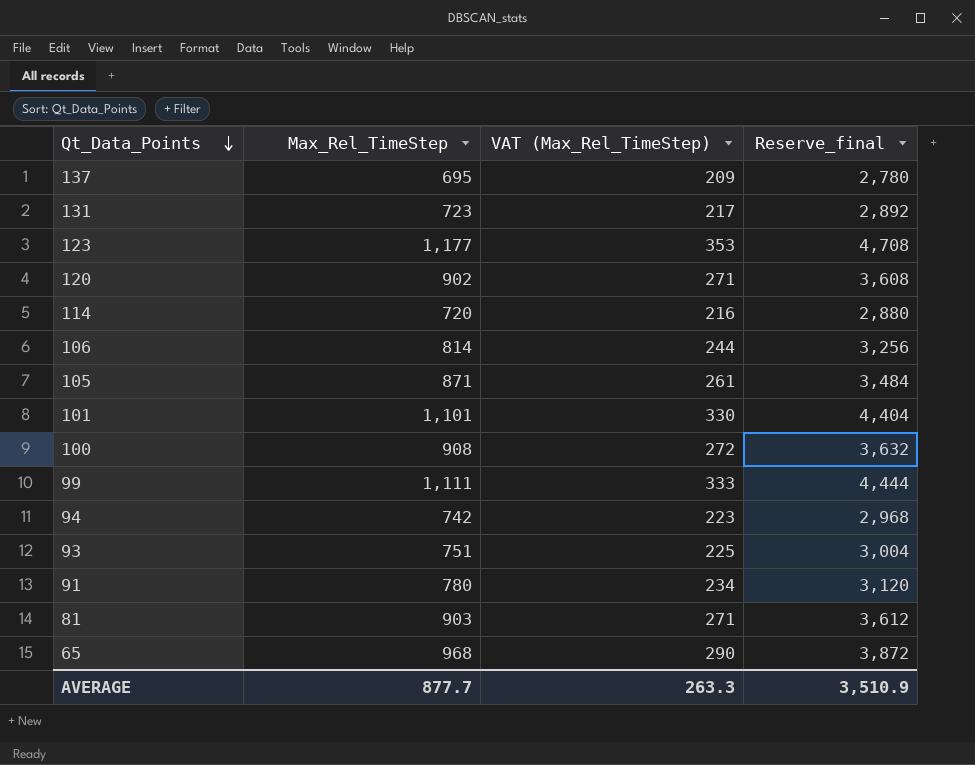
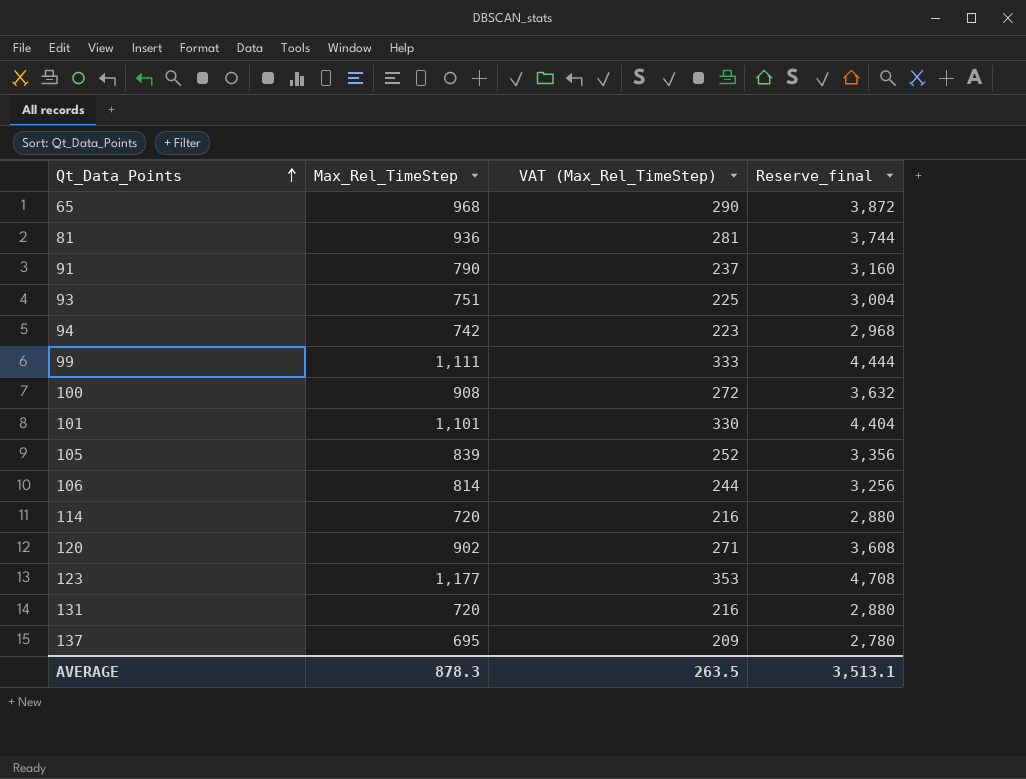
row order: Qt_Data_Points descending -> Qt_Data_Points ascending
81 | Max_Rel_TimeStep: 903 -> 936
81 | VAT (Max_Rel_TimeStep): 271 -> 281
81 | Reserve_final: 3,612 -> 3,744
91 | Max_Rel_TimeStep: 780 -> 790
91 | VAT (Max_Rel_TimeStep): 234 -> 237
91 | Reserve_final: 3,120 -> 3,160
105 | Max_Rel_TimeStep: 871 -> 839
105 | VAT (Max_Rel_TimeStep): 261 -> 252
105 | Reserve_final: 3,484 -> 3,356
131 | Max_Rel_TimeStep: 723 -> 720
131 | VAT (Max_Rel_TimeStep): 217 -> 216
131 | Reserve_final: 2,892 -> 2,880
AVERAGE | Max_Rel_TimeStep: 877.7 -> 878.3
AVERAGE | VAT (Max_Rel_TimeStep): 263.3 -> 263.5
AVERAGE | Reserve_final: 3,510.9 -> 3,513.1

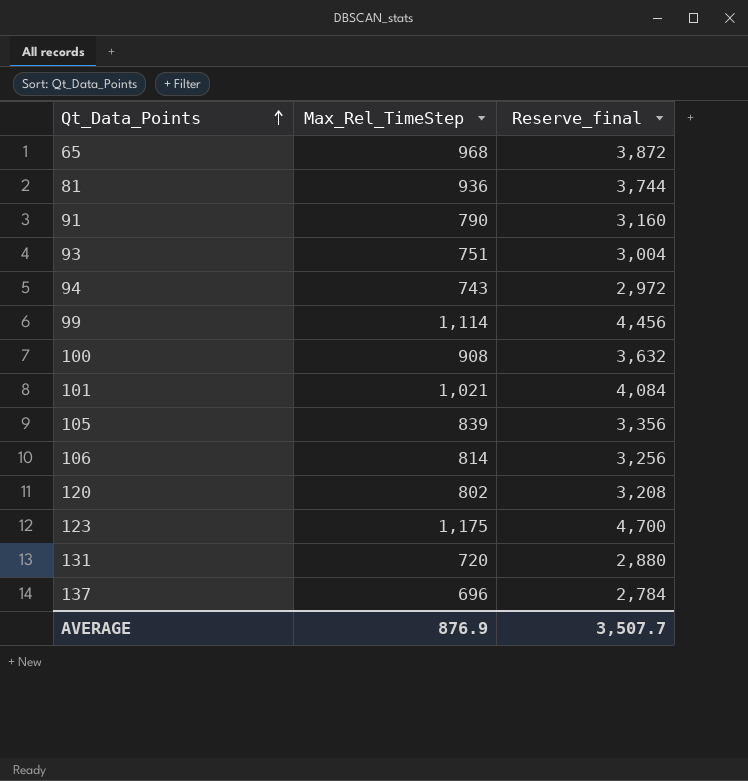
column VAT (Max_Rel_TimeStep) | formula: [Max_Rel_TimeStep] * 0.3 -> none
row 114: 720 | 216 | 2,880 -> none
94 | Max_Rel_TimeStep: 742 -> 743
94 | Reserve_final: 2,968 -> 2,972
99 | Max_Rel_TimeStep: 1,111 -> 1,114
99 | Reserve_final: 4,444 -> 4,456
101 | Max_Rel_TimeStep: 1,101 -> 1,021
101 | Reserve_final: 4,404 -> 4,084
120 | Max_Rel_TimeStep: 902 -> 802
120 | Reserve_final: 3,608 -> 3,208
123 | Max_Rel_TimeStep: 1,177 -> 1,175
123 | Reserve_final: 4,708 -> 4,700
137 | Max_Rel_TimeStep: 695 -> 696
137 | Reserve_final: 2,780 -> 2,784
AVERAGE | Max_Rel_TimeStep: 878.3 -> 876.9
AVERAGE | Reserve_final: 3,513.1 -> 3,507.7

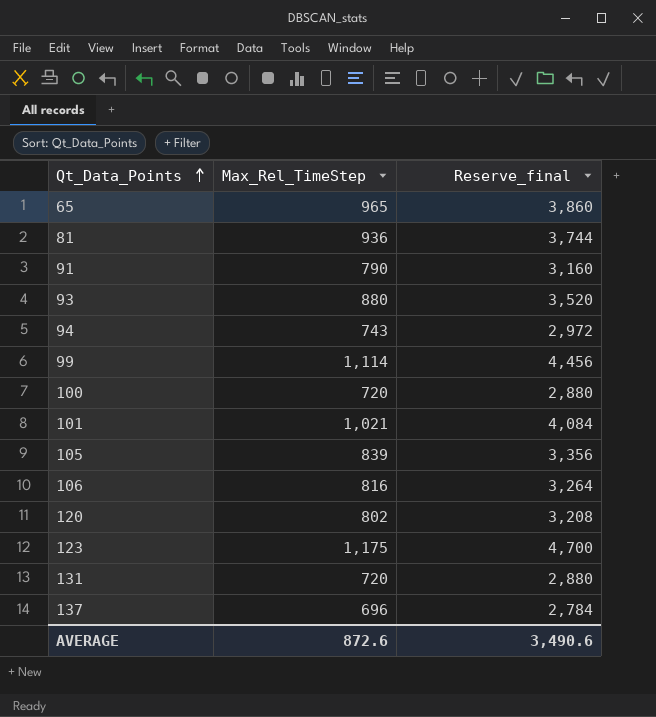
65 | Max_Rel_TimeStep: 968 -> 965
65 | Reserve_final: 3,872 -> 3,860
93 | Max_Rel_TimeStep: 751 -> 880
93 | Reserve_final: 3,004 -> 3,520
100 | Max_Rel_TimeStep: 908 -> 720
100 | Reserve_final: 3,632 -> 2,880
106 | Max_Rel_TimeStep: 814 -> 816
106 | Reserve_final: 3,256 -> 3,264
AVERAGE | Max_Rel_TimeStep: 876.9 -> 872.6
AVERAGE | Reserve_final: 3,507.7 -> 3,490.6

